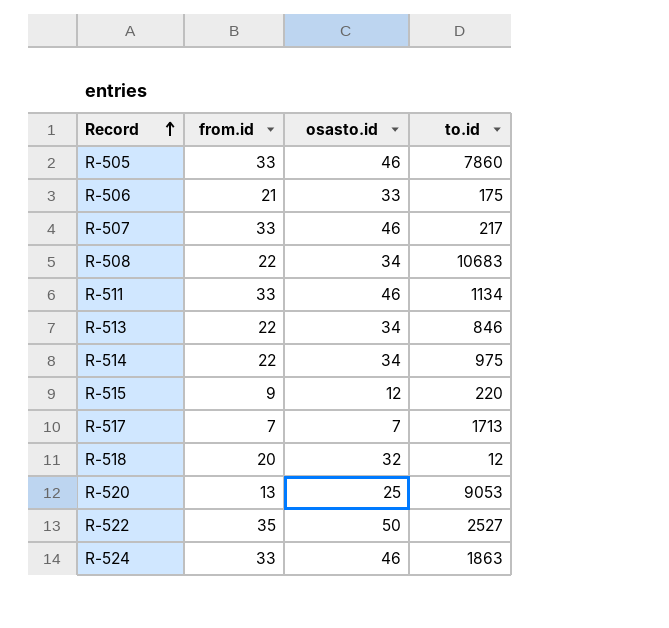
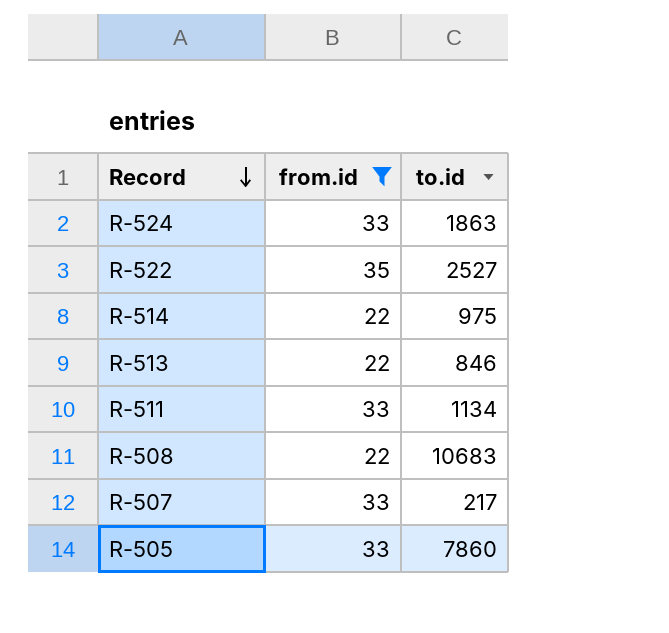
filter: none -> from.id >= 22
row order: Record ascending -> Record descending
column osasto.id | position: 3 -> none

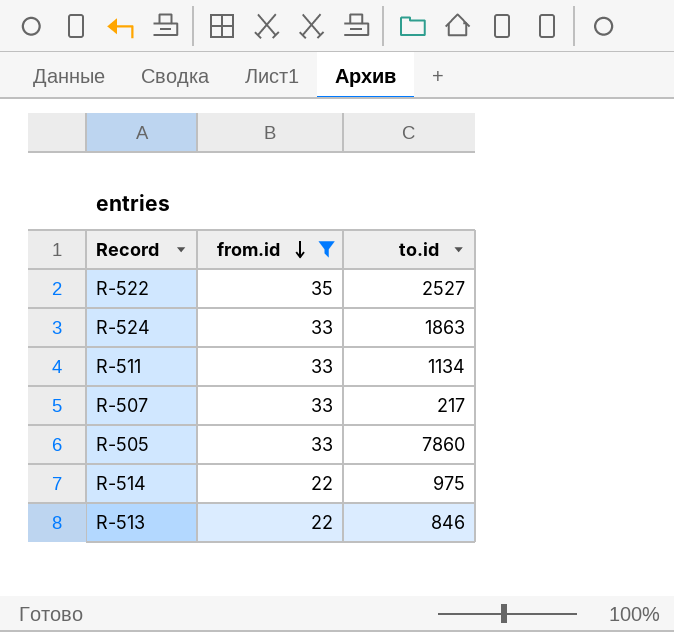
row order: Record descending -> from.id descending
row R-508: 22 | 10683 -> none

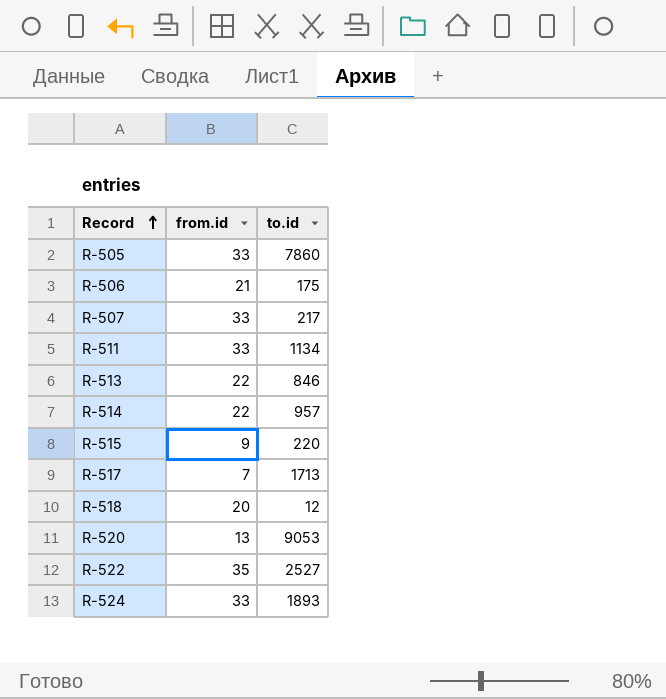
filter: from.id >= 22 -> none
row order: from.id descending -> Record ascending
R-514 | to.id: 975 -> 957
R-524 | to.id: 1863 -> 1893

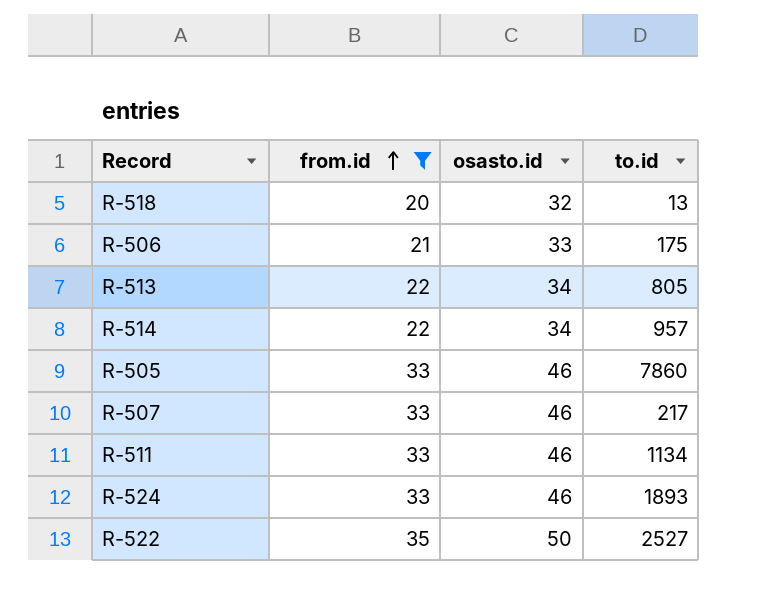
filter: none -> from.id >= 20
row order: Record ascending -> from.id ascending
column osasto.id | position: none -> 3
R-518 | to.id: 12 -> 13
R-513 | to.id: 846 -> 805

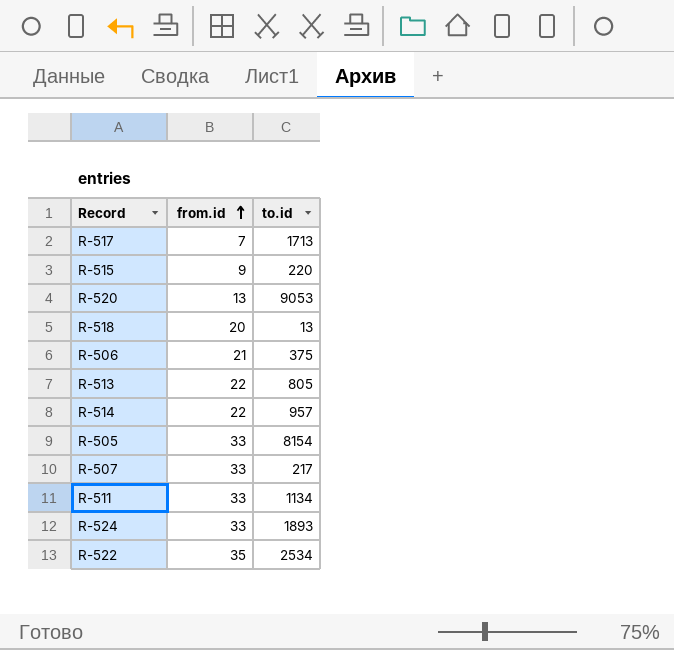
filter: from.id >= 20 -> none
column osasto.id | position: 3 -> none
R-506 | to.id: 175 -> 375
R-505 | to.id: 7860 -> 8154
R-522 | to.id: 2527 -> 2534

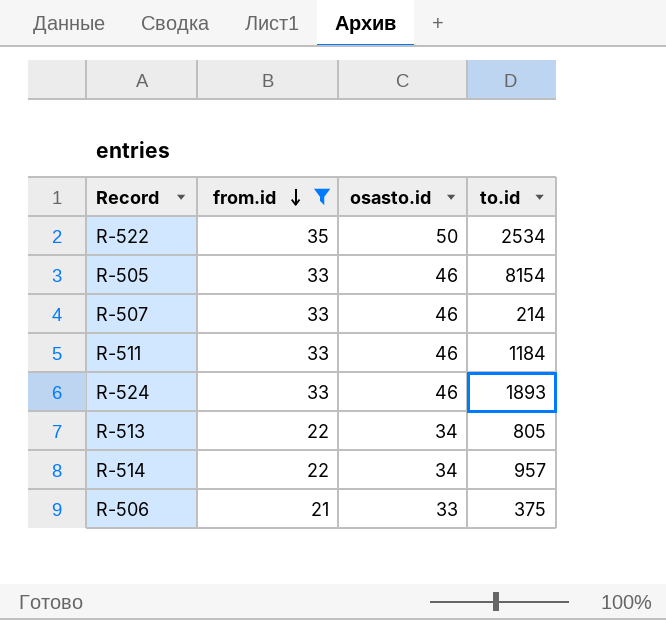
filter: none -> from.id >= 21
row order: from.id ascending -> from.id descending
column osasto.id | position: none -> 3
R-507 | to.id: 217 -> 214
R-511 | to.id: 1134 -> 1184

